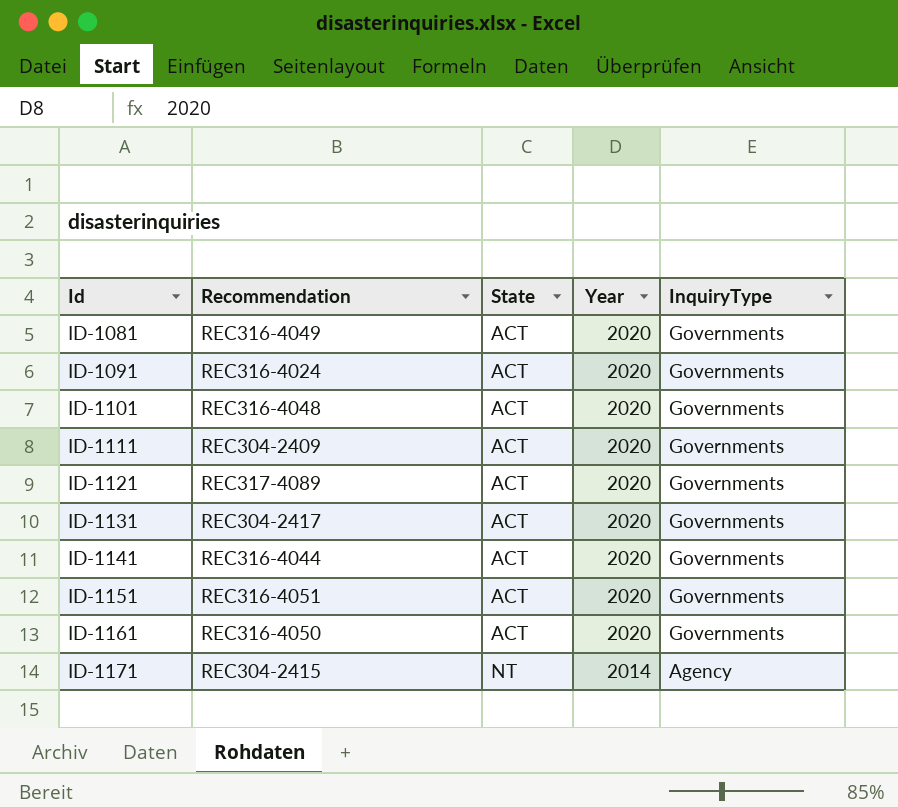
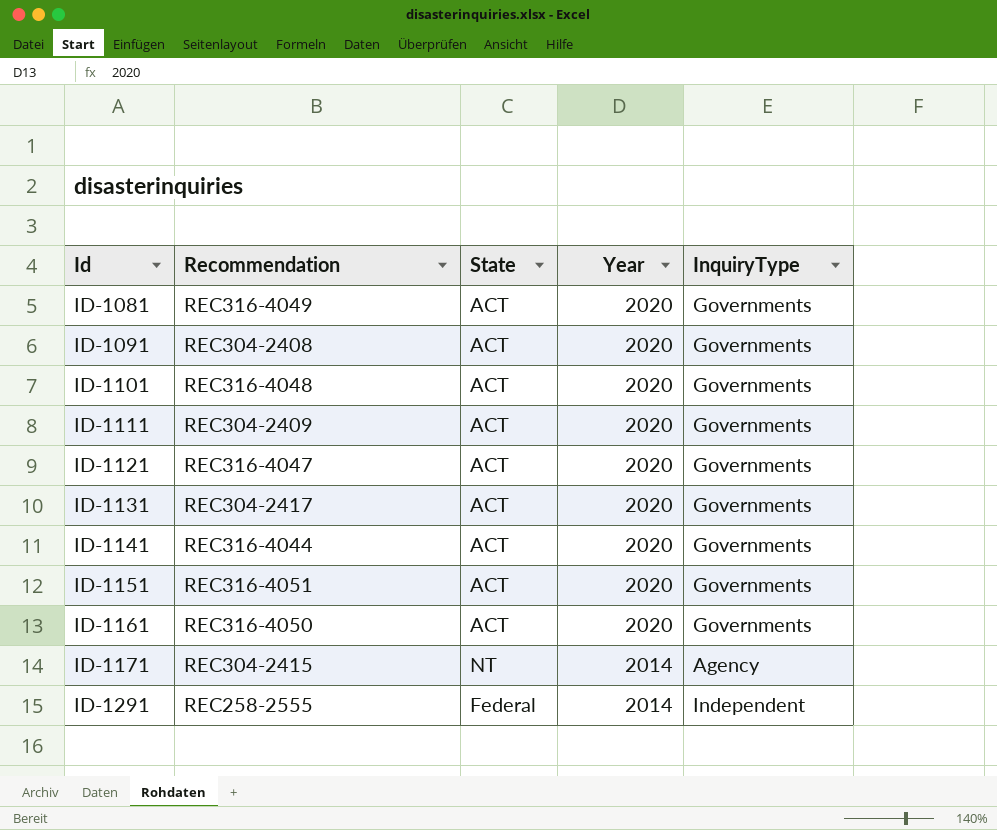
ID-1091 | Recommendation: REC316-4024 -> REC304-2408
ID-1121 | Recommendation: REC317-4089 -> REC316-4047
row ID-1291: none -> REC258-2555 | Federal | 2014 | Independent

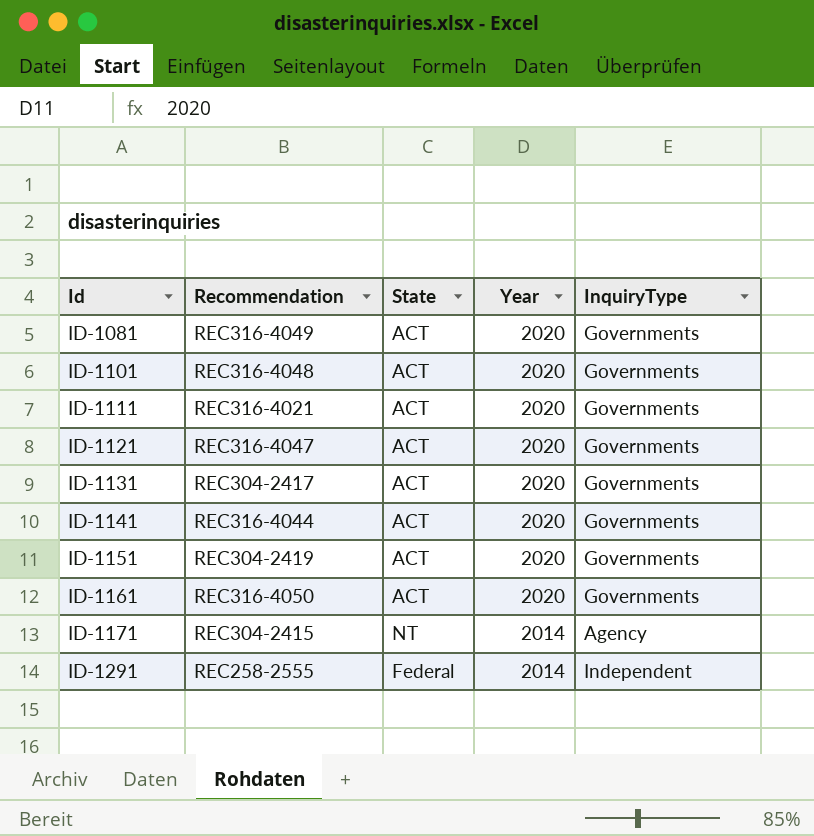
row ID-1091: REC304-2408 | ACT | 2020 | Governments -> none
ID-1111 | Recommendation: REC304-2409 -> REC316-4021
ID-1151 | Recommendation: REC316-4051 -> REC304-2419

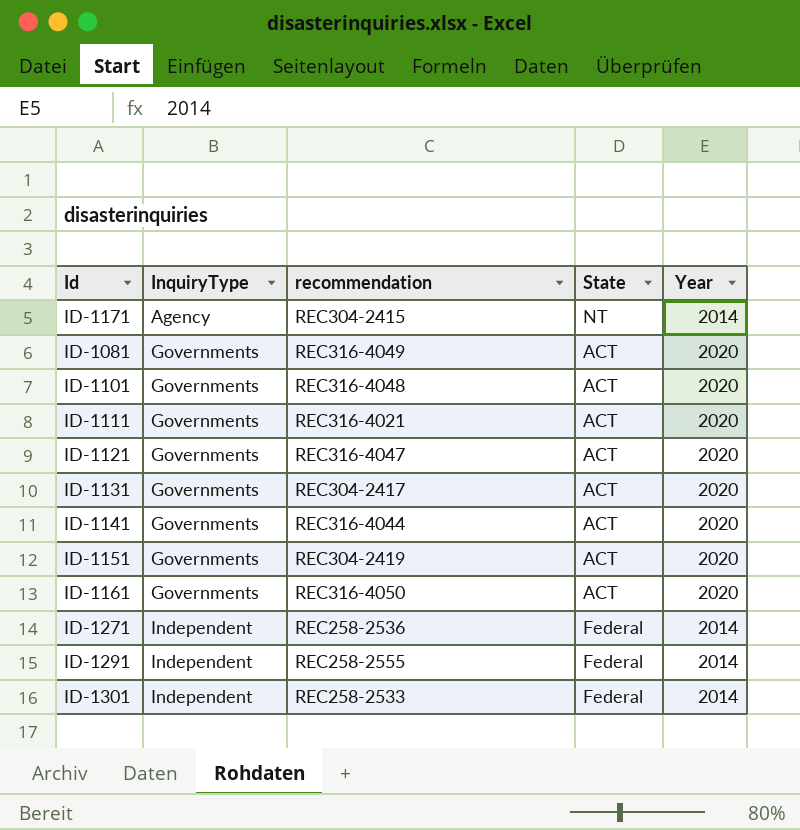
row order: Id ascending -> InquiryType ascending
column InquiryType | position: 5 -> 2
column name: Recommendation -> recommendation
row ID-1271: none -> Independent | REC258-2536 | Federal | 2014
row ID-1301: none -> Independent | REC258-2533 | Federal | 2014

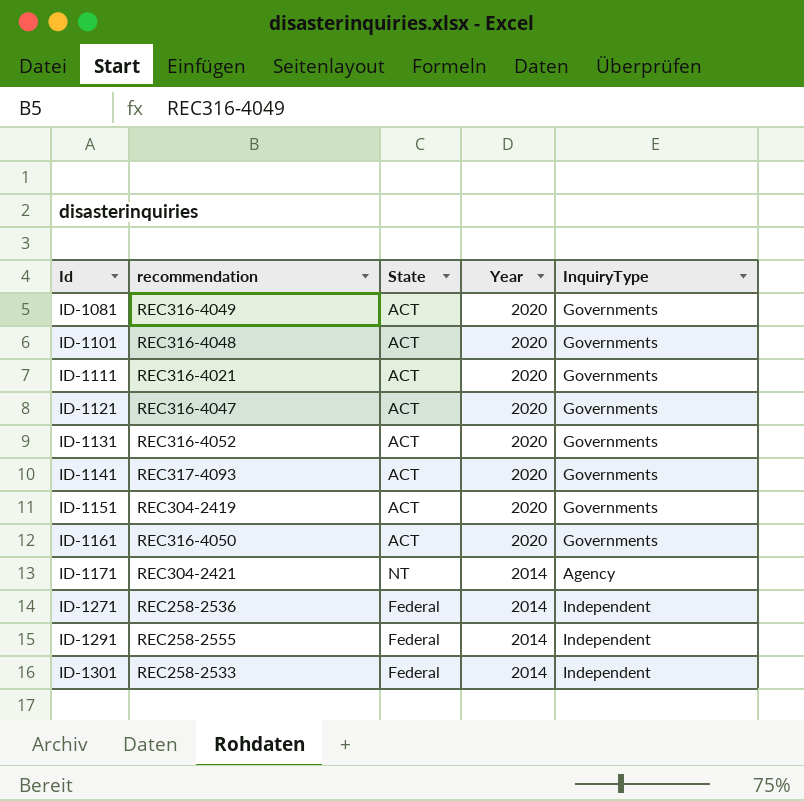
row order: InquiryType ascending -> Id ascending
column InquiryType | position: 2 -> 5
ID-1131 | recommendation: REC304-2417 -> REC316-4052
ID-1141 | recommendation: REC316-4044 -> REC317-4093
ID-1171 | recommendation: REC304-2415 -> REC304-2421

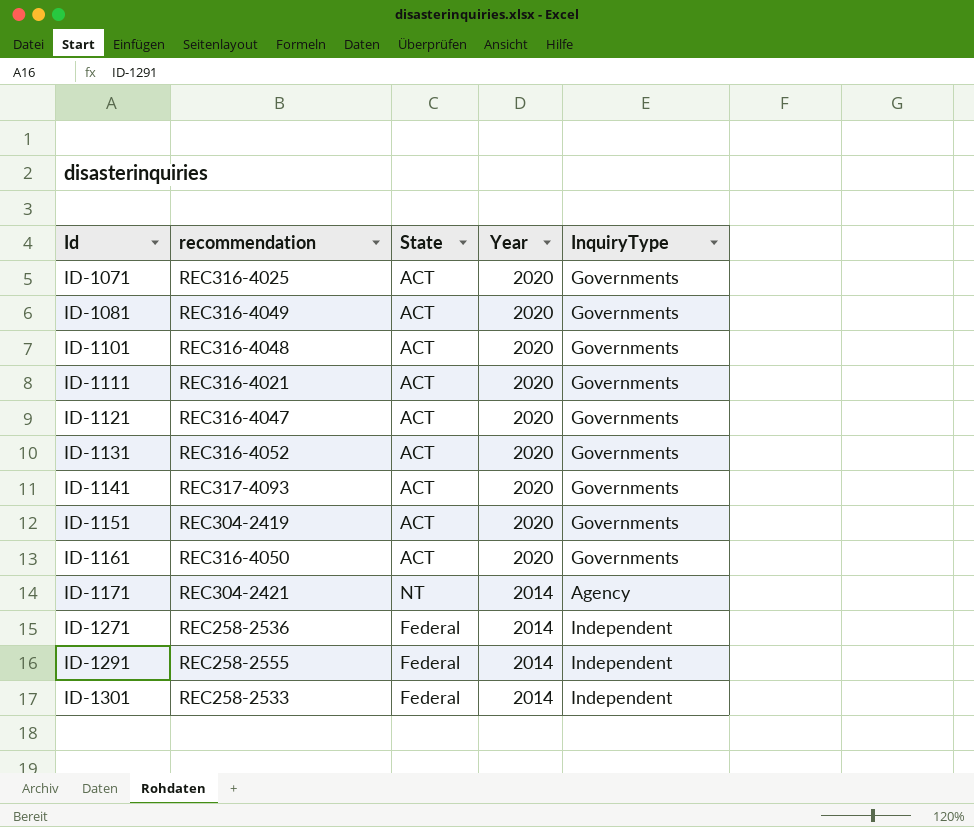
row ID-1071: none -> REC316-4025 | ACT | 2020 | Governments

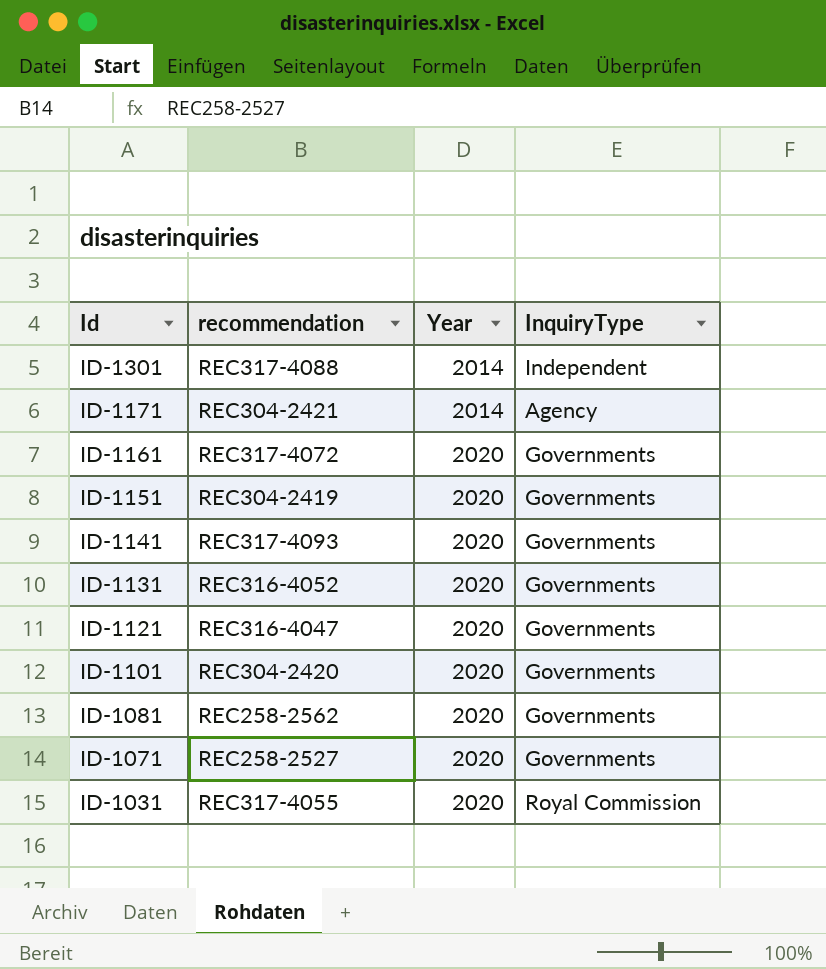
row order: Id ascending -> Id descending
column State | position: 3 -> none
row ID-1111: REC316-4021 | ACT | 2020 | Governments -> none
row ID-1271: REC258-2536 | Federal | 2014 | Independent -> none
row ID-1291: REC258-2555 | Federal | 2014 | Independent -> none
ID-1301 | recommendation: REC258-2533 -> REC317-4088
ID-1161 | recommendation: REC316-4050 -> REC317-4072
ID-1101 | recommendation: REC316-4048 -> REC304-2420
ID-1081 | recommendation: REC316-4049 -> REC258-2562
ID-1071 | recommendation: REC316-4025 -> REC258-2527
row ID-1031: none -> REC317-4055 | 2020 | Royal Commission

